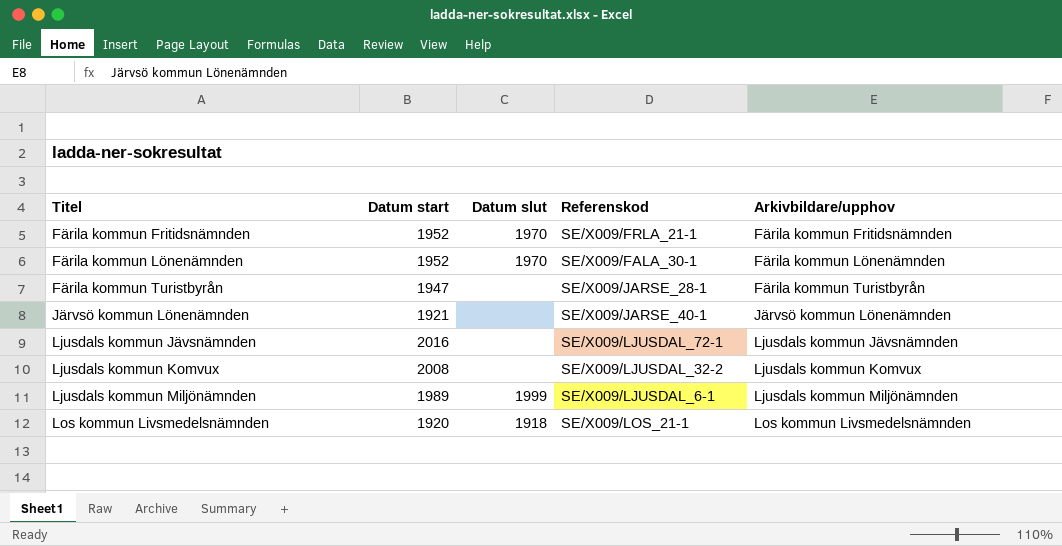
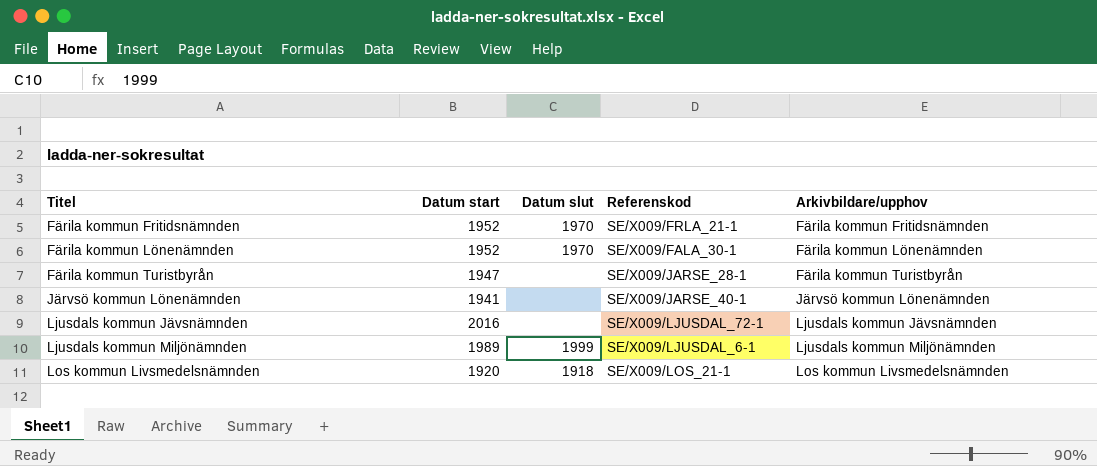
row Ljusdals kommun Komvux: 2008 | none | SE/X009/LJUSDAL_32-2 | Ljusdals kommun Komvux -> none
Järvsö kommun Lönenämnden | Datum start: 1921 -> 1941

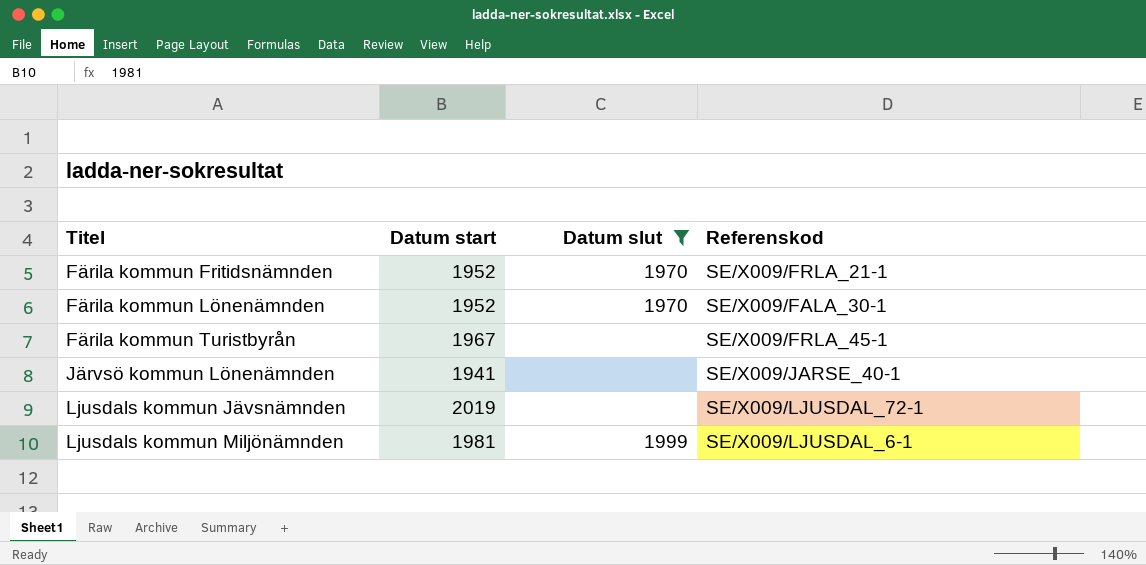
filter: none -> Datum slut != 1918
column Arkivbildare/upphov | position: 5 -> none
Färila kommun Turistbyrån | Datum start: 1947 -> 1967
Färila kommun Turistbyrån | Referenskod: SE/X009/JARSE_28-1 -> SE/X009/FRLA_45-1
Ljusdals kommun Jävsnämnden | Datum start: 2016 -> 2019
Ljusdals kommun Miljönämnden | Datum start: 1989 -> 1981

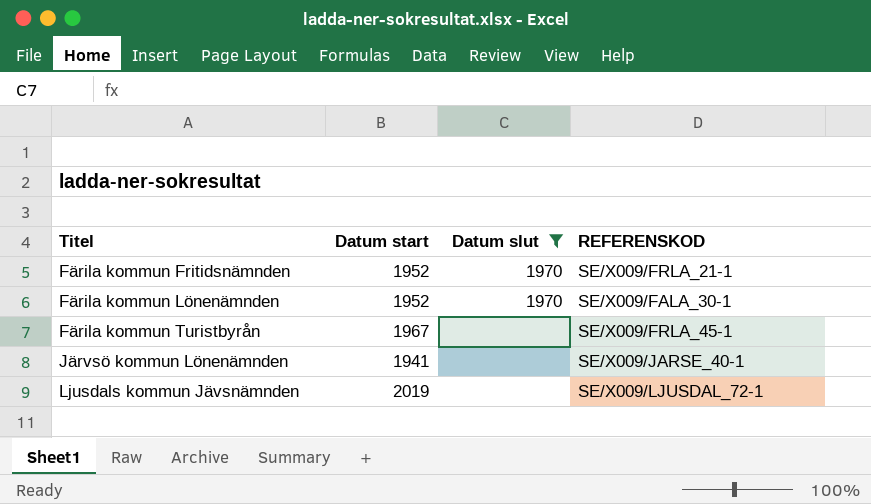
column name: Referenskod -> REFERENSKOD
row Ljusdals kommun Miljönämnden: 1981 | 1999 | SE/X009/LJUSDAL_6-1 -> none

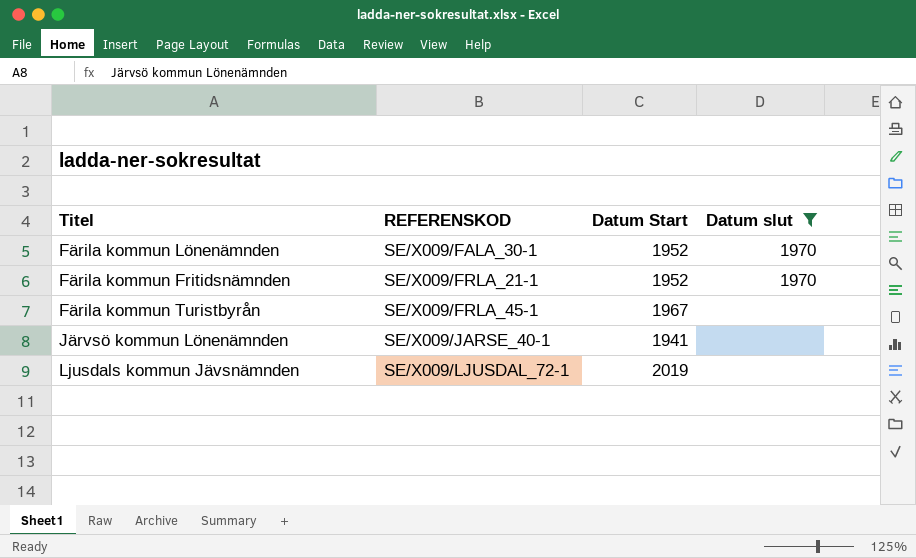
row order: Titel ascending -> REFERENSKOD ascending
column REFERENSKOD | position: 4 -> 2
column name: Datum start -> Datum Start

